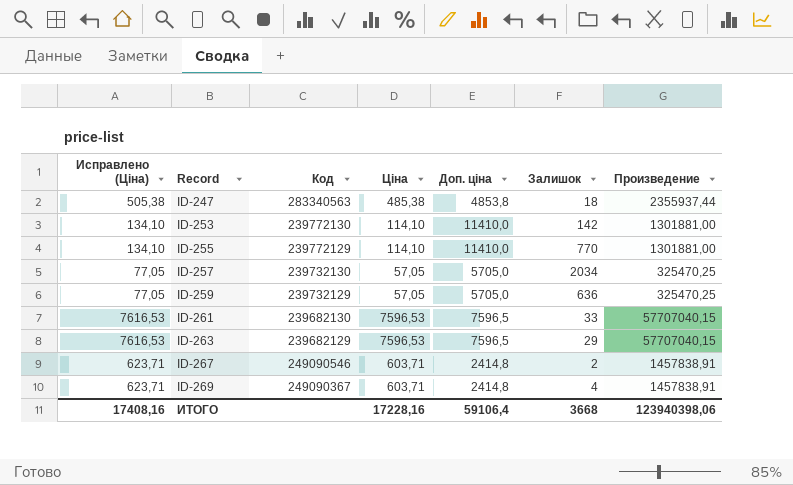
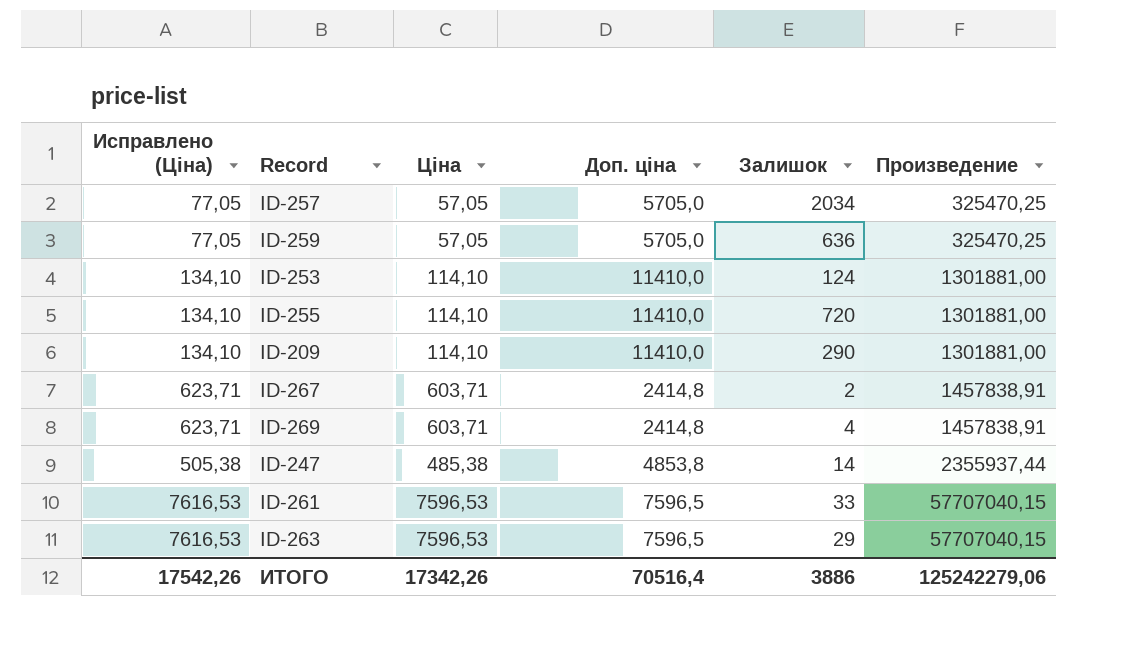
row order: Record ascending -> Произведение ascending
column Код | position: 3 -> none
ID-253 | Залишок: 142 -> 124
ID-255 | Залишок: 770 -> 720
row ID-209: none -> 134,10 | 114,10 | 11410,0 | 290 | 1301881,00
ID-247 | Залишок: 18 -> 14
ИТОГО | Исправлено (Ціна): 17408,16 -> 17542,26
ИТОГО | Ціна: 17228,16 -> 17342,26
ИТОГО | Доп. ціна: 59106,4 -> 70516,4
ИТОГО | Залишок: 3668 -> 3886
ИТОГО | Произведение: 123940398,06 -> 125242279,06

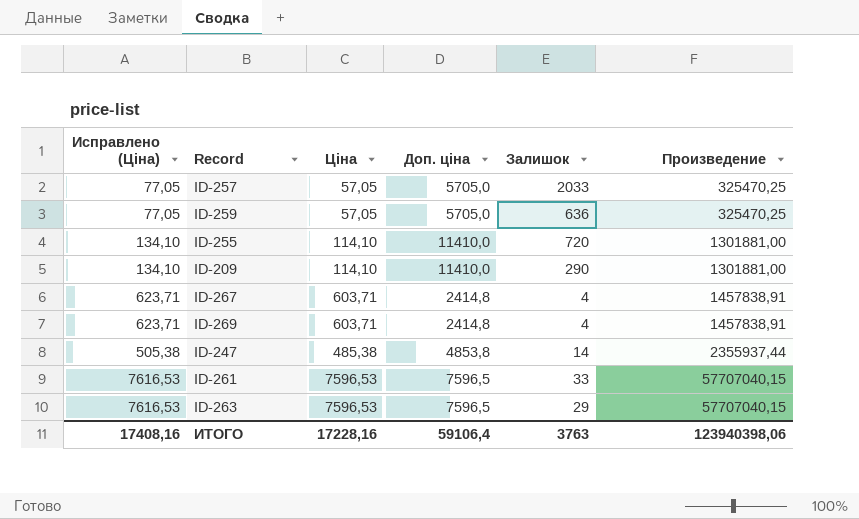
row ID-253: 134,10 | 114,10 | 11410,0 | 124 | 1301881,00 -> none
ID-257 | Залишок: 2034 -> 2033
ID-267 | Залишок: 2 -> 4
ИТОГО | Исправлено (Ціна): 17542,26 -> 17408,16
ИТОГО | Ціна: 17342,26 -> 17228,16
ИТОГО | Доп. ціна: 70516,4 -> 59106,4
ИТОГО | Залишок: 3886 -> 3763
ИТОГО | Произведение: 125242279,06 -> 123940398,06

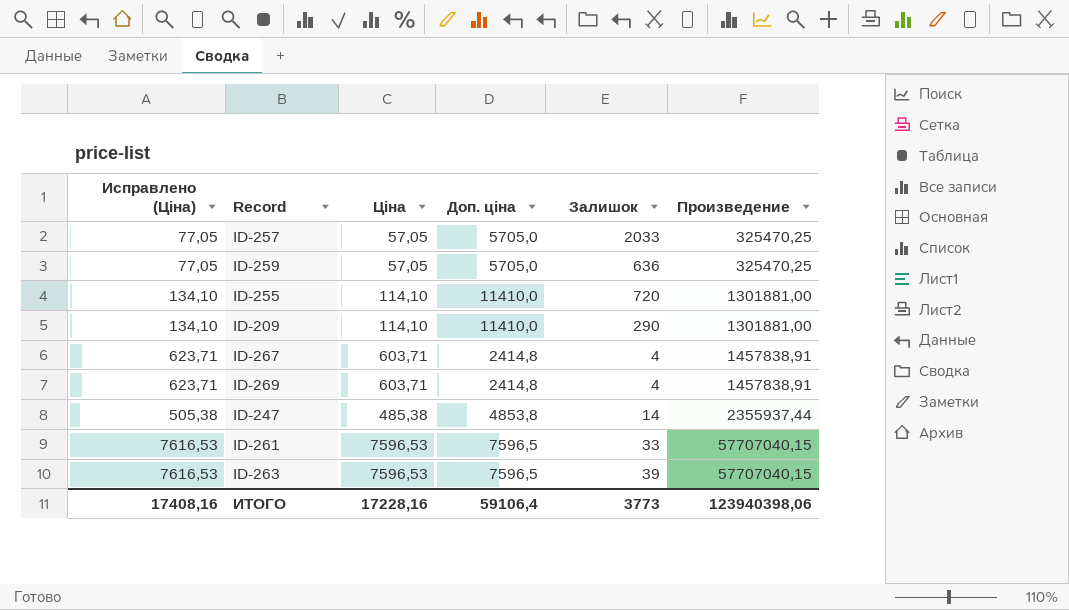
ID-263 | Залишок: 29 -> 39
ИТОГО | Залишок: 3763 -> 3773

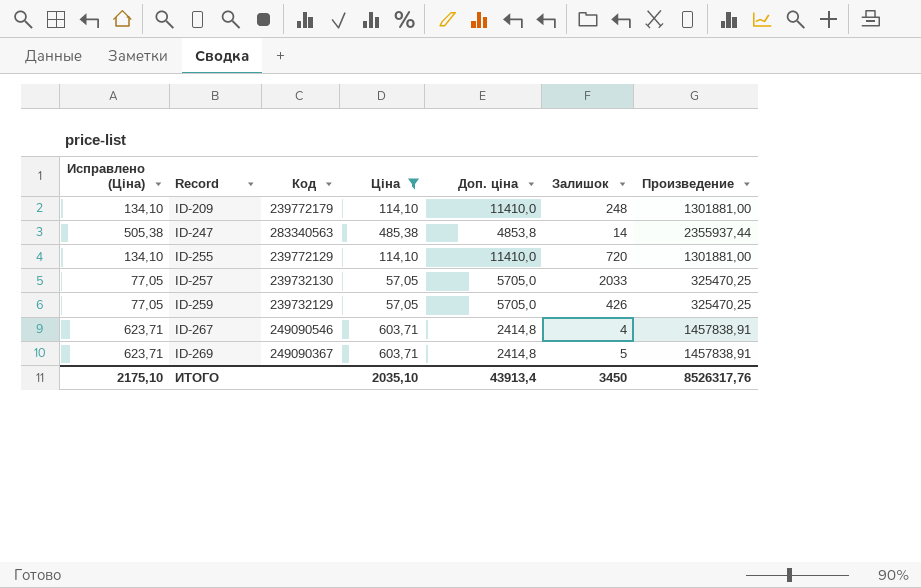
filter: none -> Ціна != 7596,53
row order: Произведение ascending -> Record ascending
column Код | position: none -> 3
ID-209 | Залишок: 290 -> 248
ID-259 | Залишок: 636 -> 426
ID-269 | Залишок: 4 -> 5
ИТОГО | Исправлено (Ціна): 17408,16 -> 2175,10
ИТОГО | Ціна: 17228,16 -> 2035,10
ИТОГО | Доп. ціна: 59106,4 -> 43913,4
ИТОГО | Залишок: 3773 -> 3450
ИТОГО | Произведение: 123940398,06 -> 8526317,76

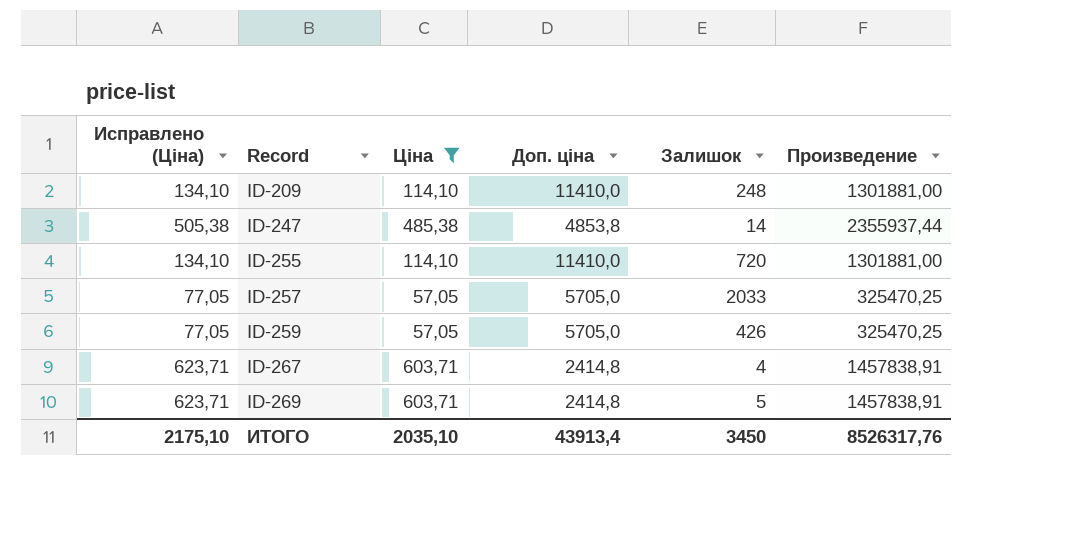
column Код | position: 3 -> none

